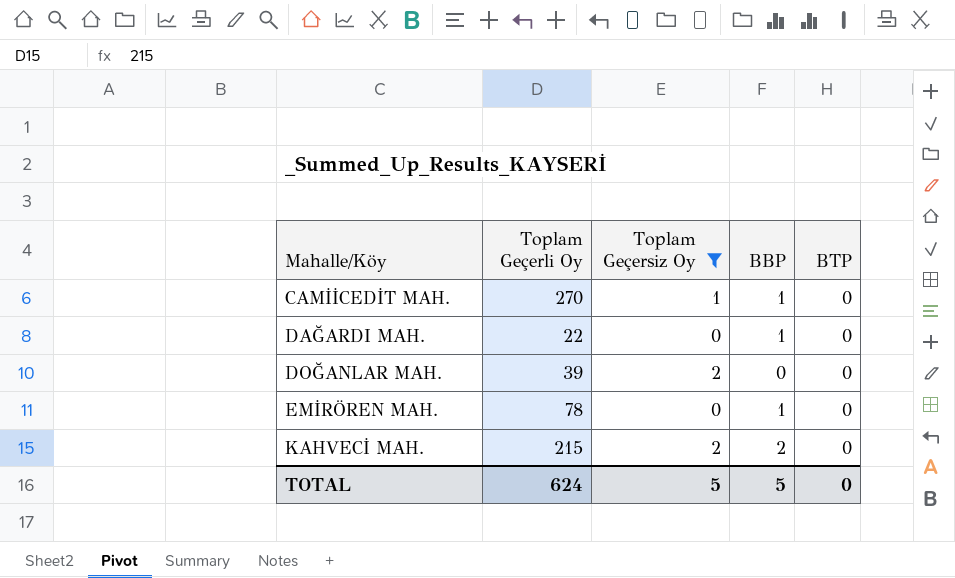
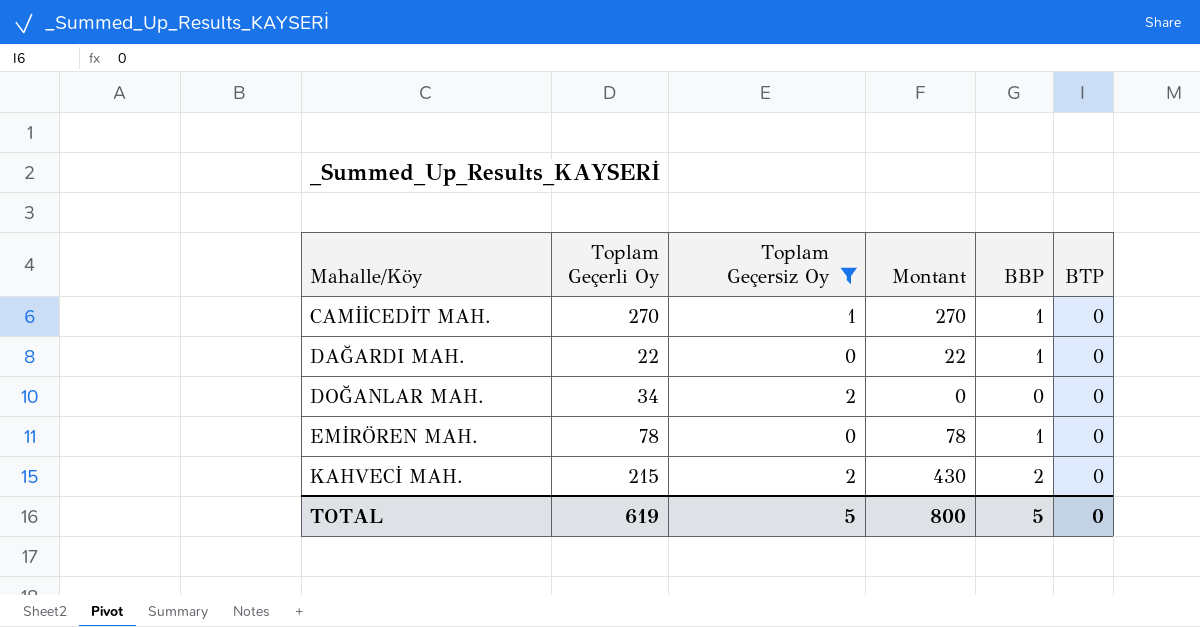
column Montant | formula: none -> [Toplam Geçerli Oy] * [BBP]
DOĞANLAR MAH. | Toplam Geçerli Oy: 39 -> 34
TOTAL | Toplam Geçerli Oy: 624 -> 619

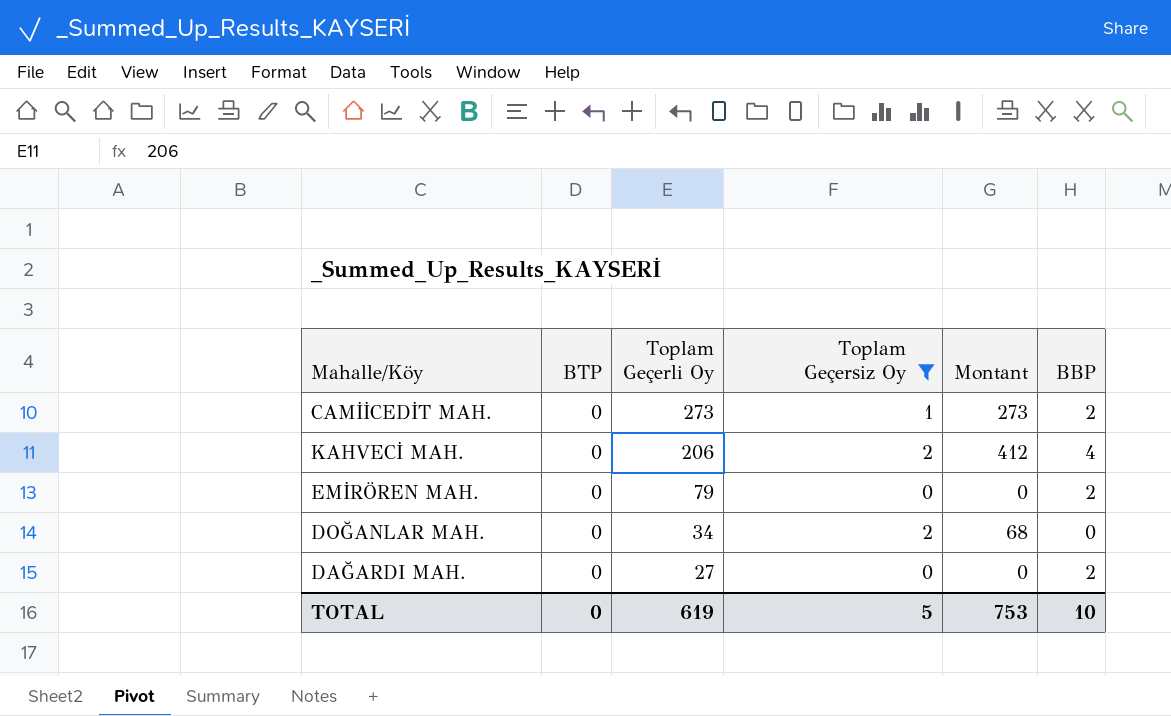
row order: Mahalle/Köy ascending -> Toplam Geçerli Oy descending
column BTP | position: 6 -> 2
column Montant | formula: [Toplam Geçerli Oy] * [BBP] -> [Toplam Geçerli Oy] * [Toplam Geçersiz Oy]
CAMİİCEDİT MAH. | Toplam Geçerli Oy: 270 -> 273
CAMİİCEDİT MAH. | BBP: 1 -> 2
KAHVECİ MAH. | Toplam Geçerli Oy: 215 -> 206
KAHVECİ MAH. | BBP: 2 -> 4
EMİRÖREN MAH. | Toplam Geçerli Oy: 78 -> 79
EMİRÖREN MAH. | BBP: 1 -> 2
DAĞARDI MAH. | Toplam Geçerli Oy: 22 -> 27
DAĞARDI MAH. | BBP: 1 -> 2
TOTAL | Montant: 800 -> 753
TOTAL | BBP: 5 -> 10

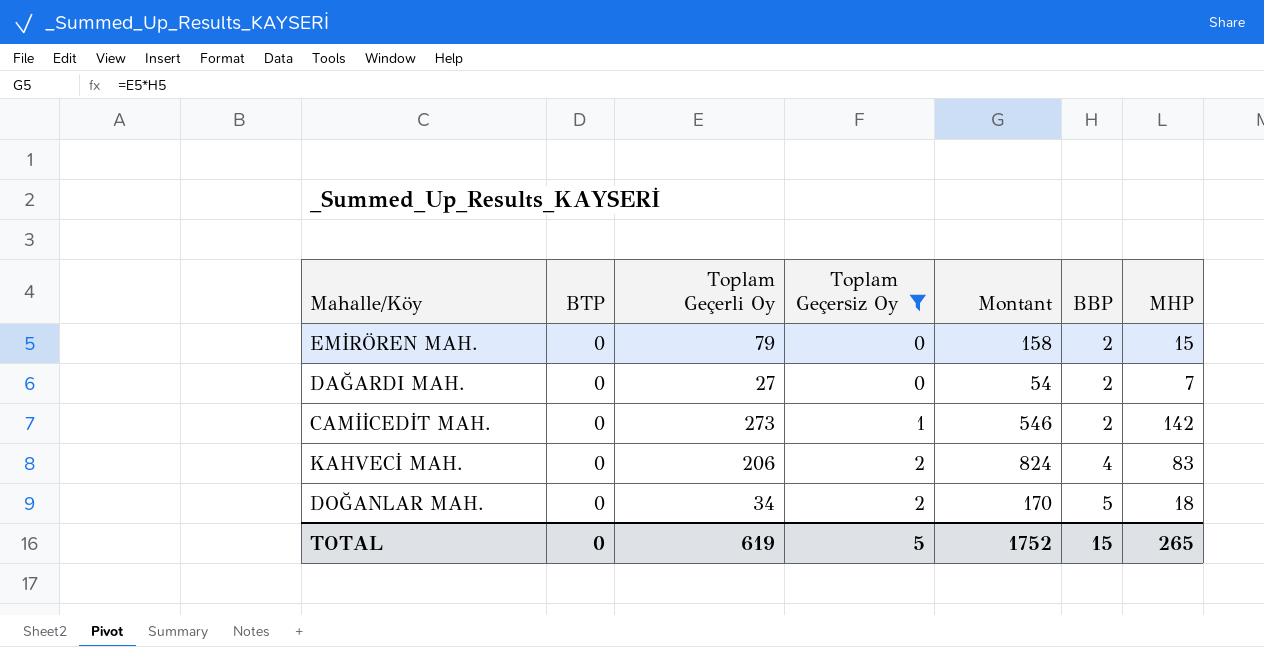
row order: Toplam Geçerli Oy descending -> Toplam Geçersiz Oy ascending
column Montant | formula: [Toplam Geçerli Oy] * [Toplam Geçersiz Oy] -> [Toplam Geçerli Oy] * [BBP]
column MHP | position: none -> 7
DOĞANLAR MAH. | BBP: 0 -> 5
TOTAL | Montant: 753 -> 1752
TOTAL | BBP: 10 -> 15

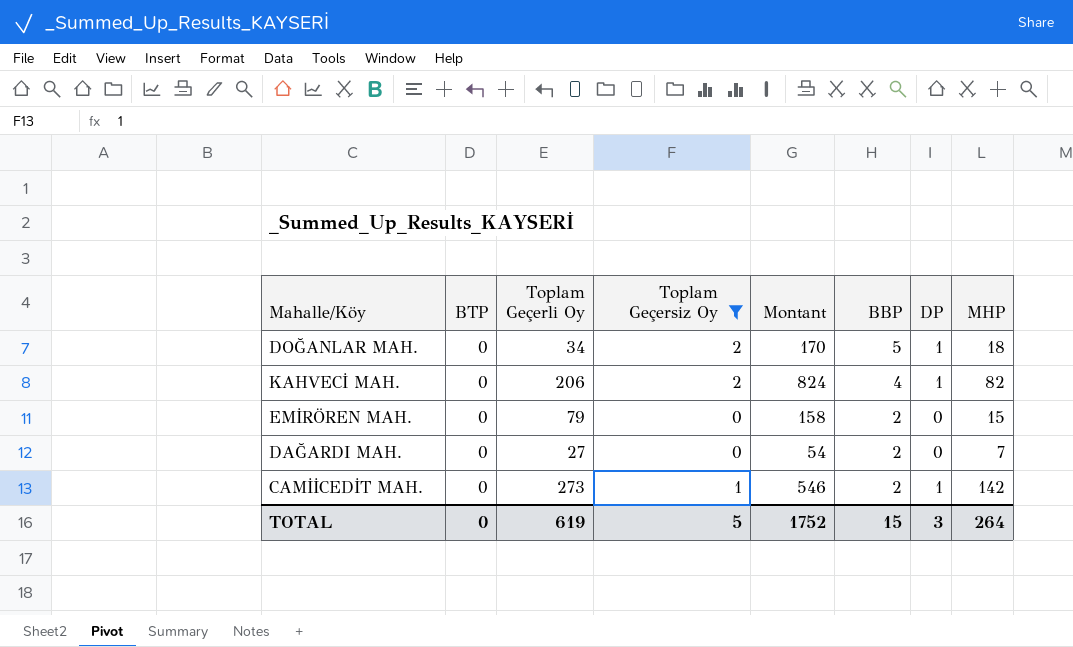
row order: Toplam Geçersiz Oy ascending -> BBP descending
column DP | position: none -> 7
KAHVECİ MAH. | MHP: 83 -> 82
TOTAL | MHP: 265 -> 264

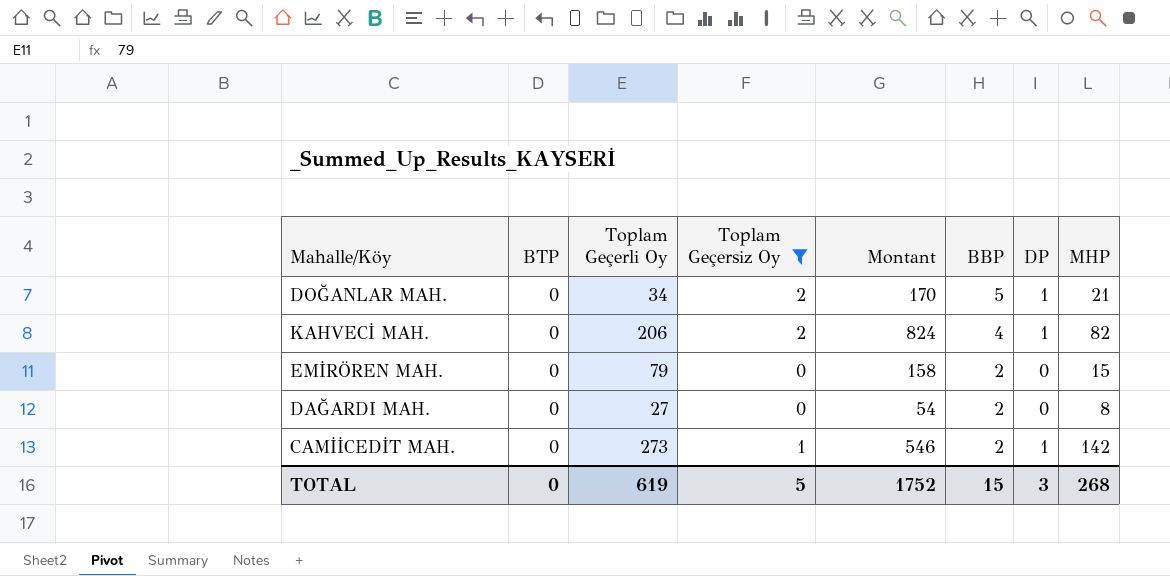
DOĞANLAR MAH. | MHP: 18 -> 21
DAĞARDI MAH. | MHP: 7 -> 8
TOTAL | MHP: 264 -> 268

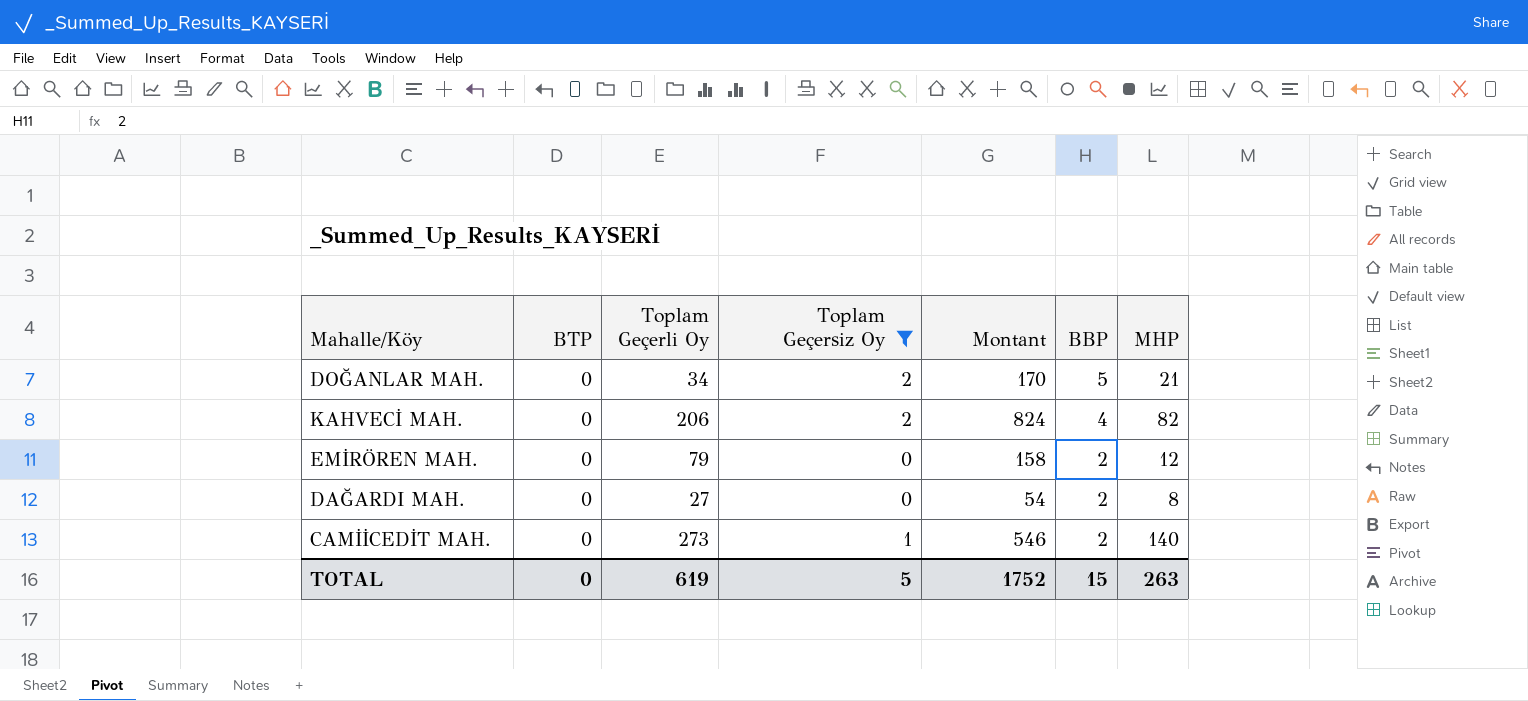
column DP | position: 7 -> none
EMİRÖREN MAH. | MHP: 15 -> 12
CAMİİCEDİT MAH. | MHP: 142 -> 140
TOTAL | MHP: 268 -> 263

